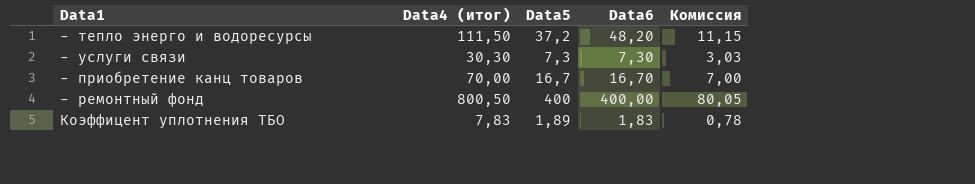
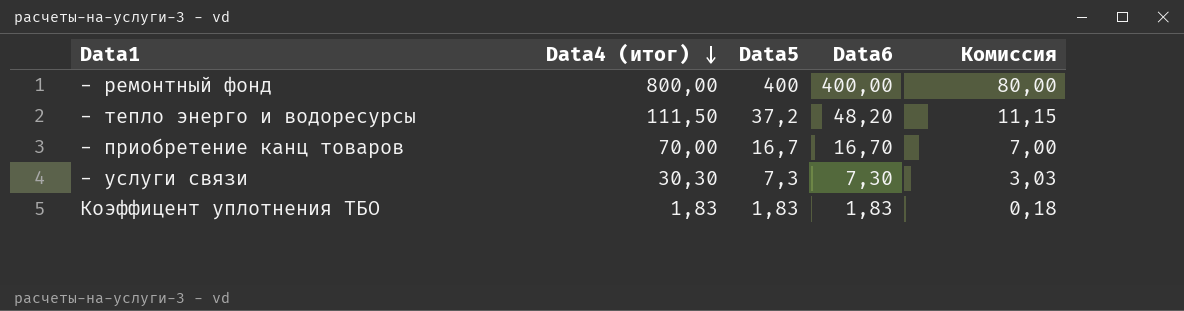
row order: none -> Data4 (итог) descending
- ремонтный фонд | Data4 (итог): 800,50 -> 800,00
- ремонтный фонд | Комиссия: 80,05 -> 80,00
Коэффицент уплотнения ТБО | Data4 (итог): 7,83 -> 1,83
Коэффицент уплотнения ТБО | Data5: 1,89 -> 1,83
Коэффицент уплотнения ТБО | Комиссия: 0,78 -> 0,18

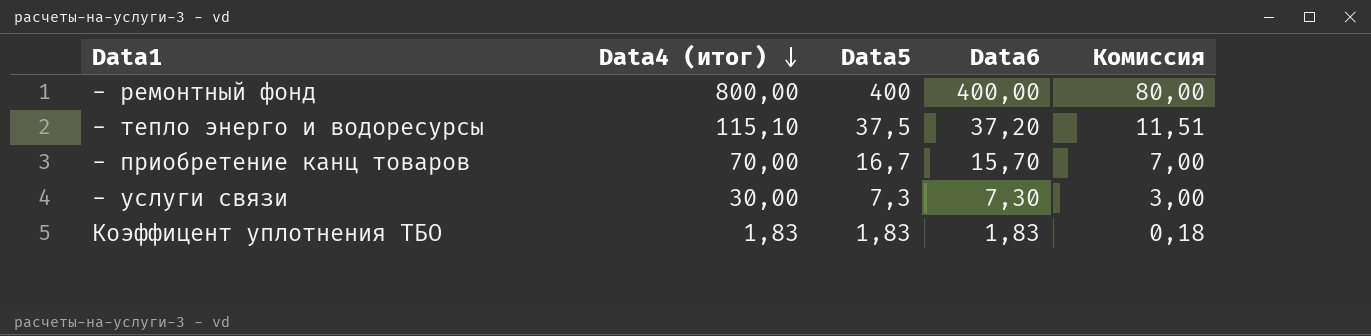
- тепло энерго и водоресурсы | Data4 (итог): 111,50 -> 115,10
- тепло энерго и водоресурсы | Data5: 37,2 -> 37,5
- тепло энерго и водоресурсы | Data6: 48,20 -> 37,20
- тепло энерго и водоресурсы | Комиссия: 11,15 -> 11,51
- приобретение канц товаров | Data6: 16,70 -> 15,70
- услуги связи | Data4 (итог): 30,30 -> 30,00
- услуги связи | Комиссия: 3,03 -> 3,00

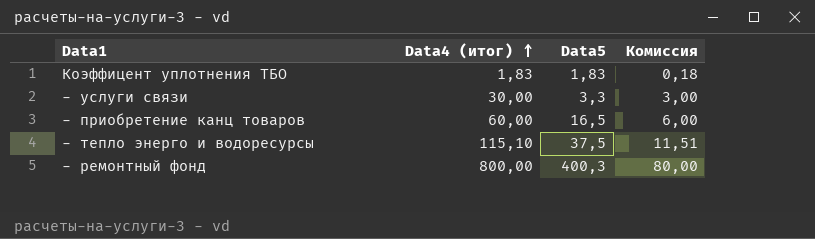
row order: Data4 (итог) descending -> Data4 (итог) ascending
column Data6 | position: 4 -> none
- услуги связи | Data5: 7,3 -> 3,3
- приобретение канц товаров | Data4 (итог): 70,00 -> 60,00
- приобретение канц товаров | Data5: 16,7 -> 16,5
- приобретение канц товаров | Комиссия: 7,00 -> 6,00
- ремонтный фонд | Data5: 400 -> 400,3

